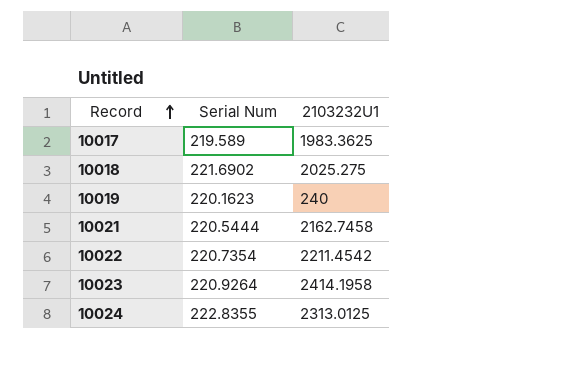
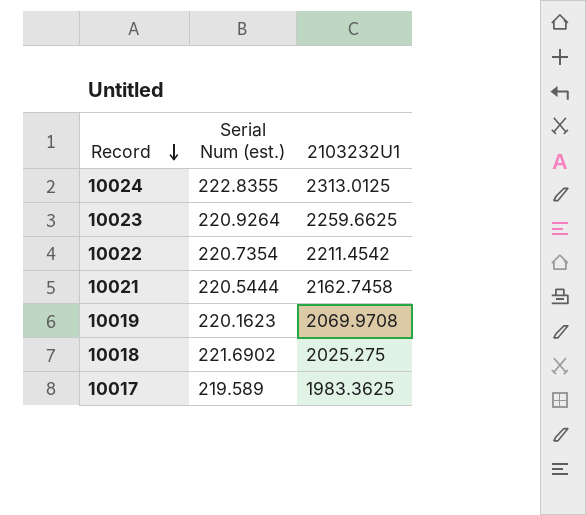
row order: Record ascending -> Record descending
column name: Serial Num -> Serial Num (est.)
10023 | 2103232U1: 2414.1958 -> 2259.6625
10019 | 2103232U1: 240 -> 2069.9708

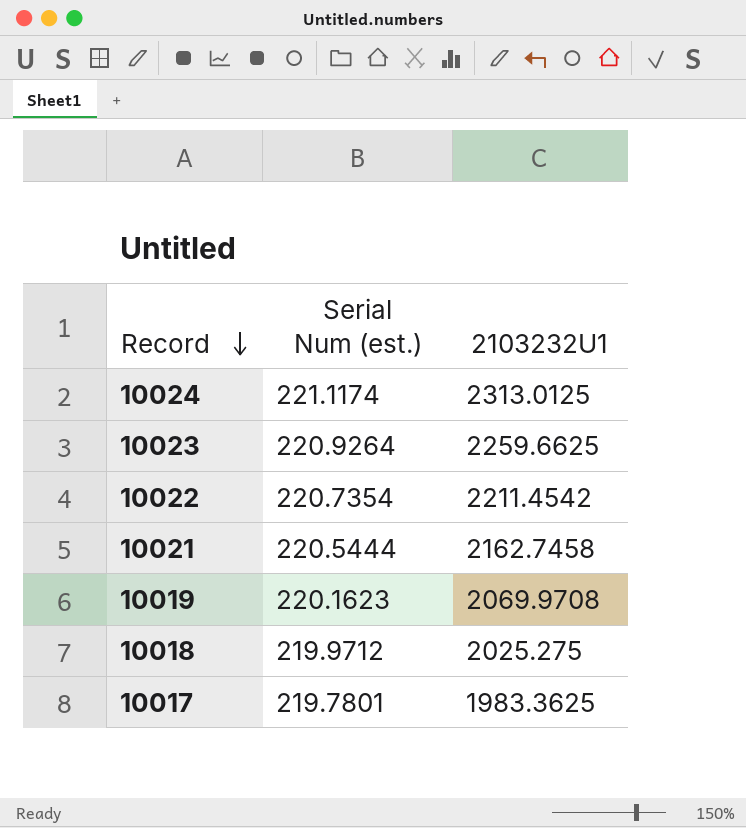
10024 | Serial Num (est.): 222.8355 -> 221.1174
10018 | Serial Num (est.): 221.6902 -> 219.9712
10017 | Serial Num (est.): 219.589 -> 219.7801

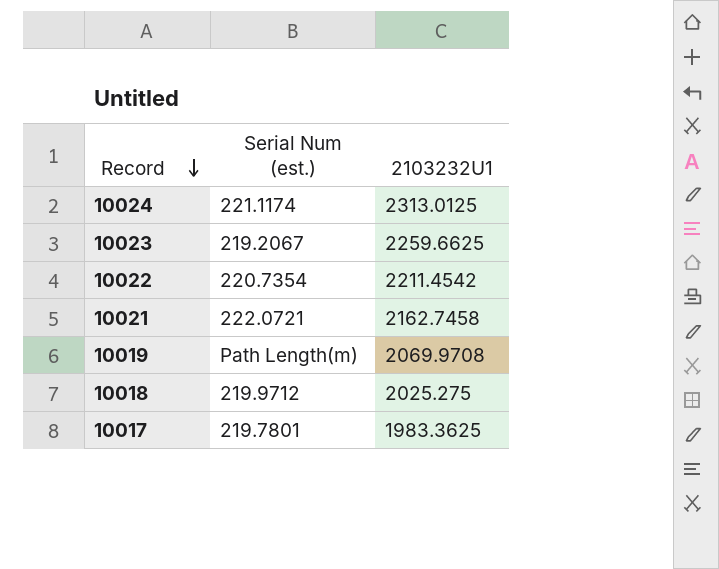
10023 | Serial Num (est.): 220.9264 -> 219.2067
10021 | Serial Num (est.): 220.5444 -> 222.0721
10019 | Serial Num (est.): 220.1623 -> Path Length(m)

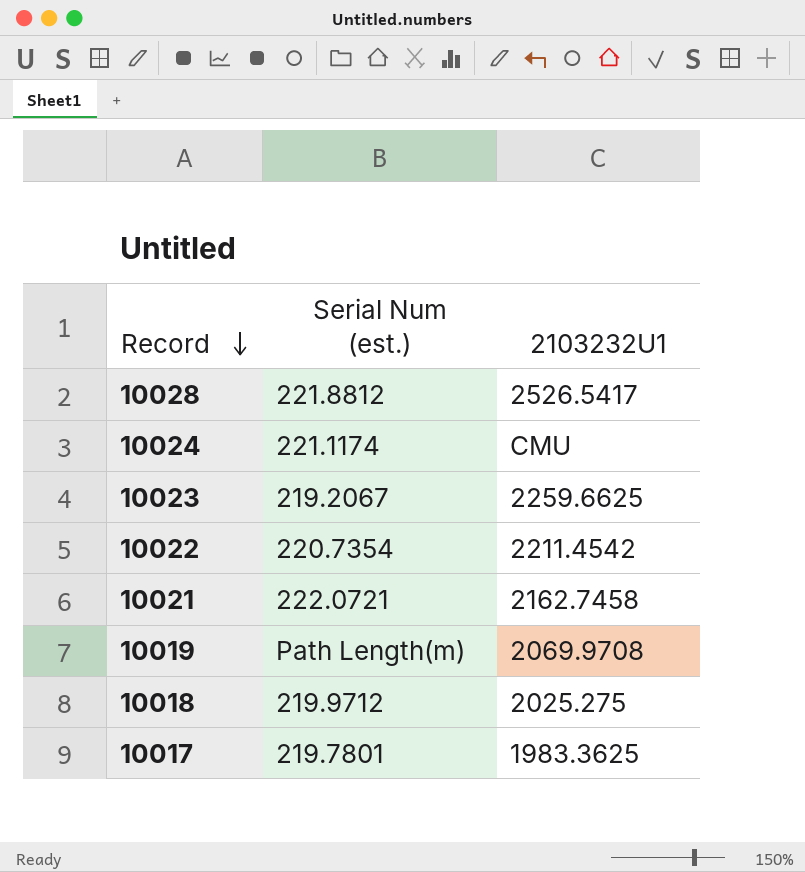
row 10028: none -> 221.8812 | 2526.5417
10024 | 2103232U1: 2313.0125 -> CMU

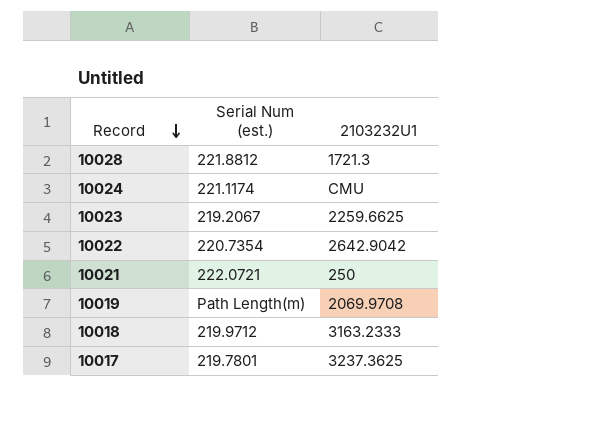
10028 | 2103232U1: 2526.5417 -> 1721.3
10022 | 2103232U1: 2211.4542 -> 2642.9042
10021 | 2103232U1: 2162.7458 -> 250
10018 | 2103232U1: 2025.275 -> 3163.2333
10017 | 2103232U1: 1983.3625 -> 3237.3625

